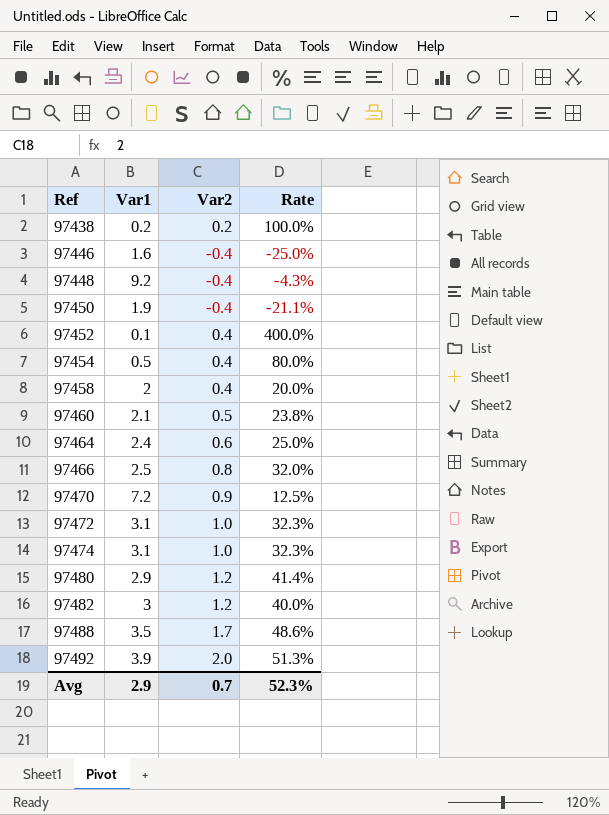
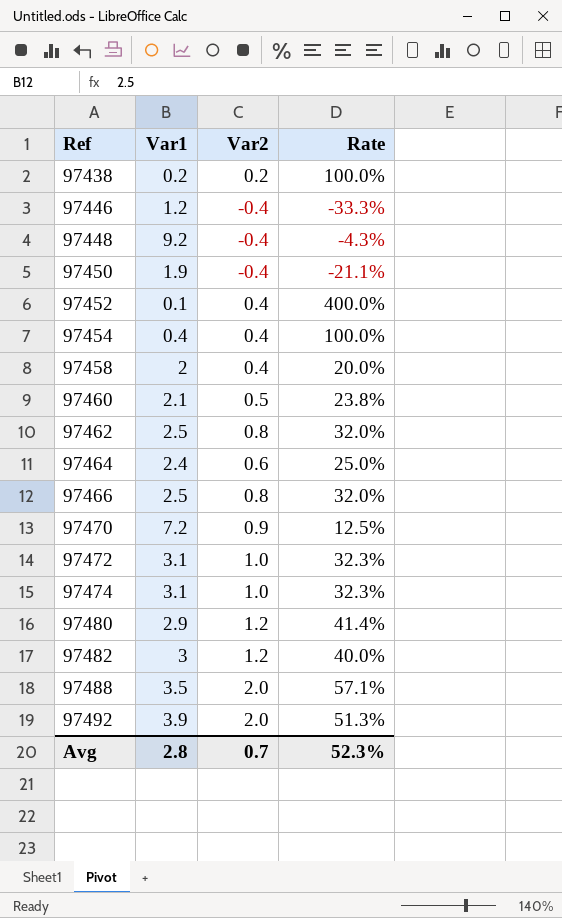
97446 | Var1: 1.6 -> 1.2
97446 | Rate: -25.0% -> -33.3%
97454 | Var1: 0.5 -> 0.4
97454 | Rate: 80.0% -> 100.0%
row 97462: none -> 2.5 | 0.8 | 32.0%
97488 | Var2: 1.7 -> 2.0
97488 | Rate: 48.6% -> 57.1%
Avg | Var1: 2.9 -> 2.8

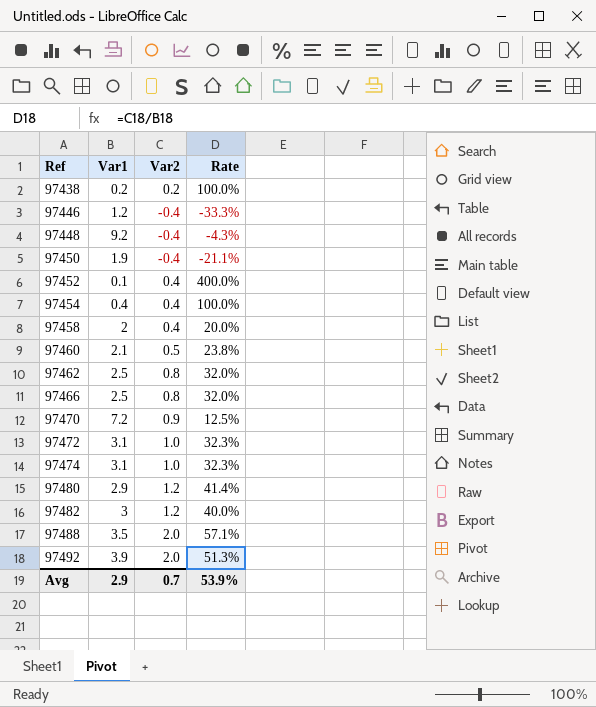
row 97464: 2.4 | 0.6 | 25.0% -> none
Avg | Var1: 2.8 -> 2.9
Avg | Rate: 52.3% -> 53.9%

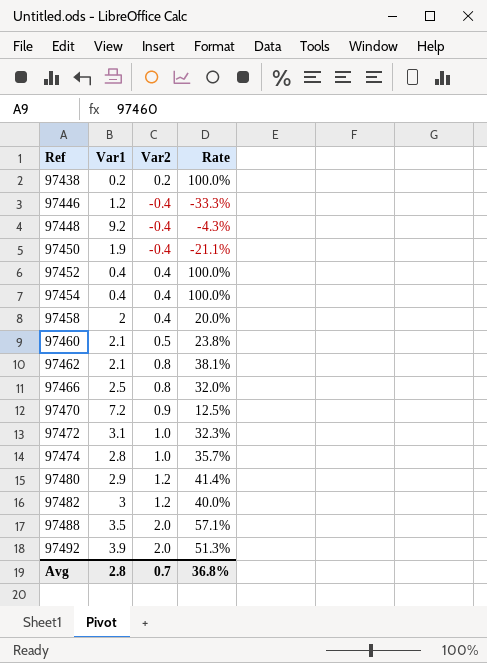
97452 | Var1: 0.1 -> 0.4
97452 | Rate: 400.0% -> 100.0%
97462 | Var1: 2.5 -> 2.1
97462 | Rate: 32.0% -> 38.1%
97474 | Var1: 3.1 -> 2.8
97474 | Rate: 32.3% -> 35.7%
Avg | Var1: 2.9 -> 2.8
Avg | Rate: 53.9% -> 36.8%

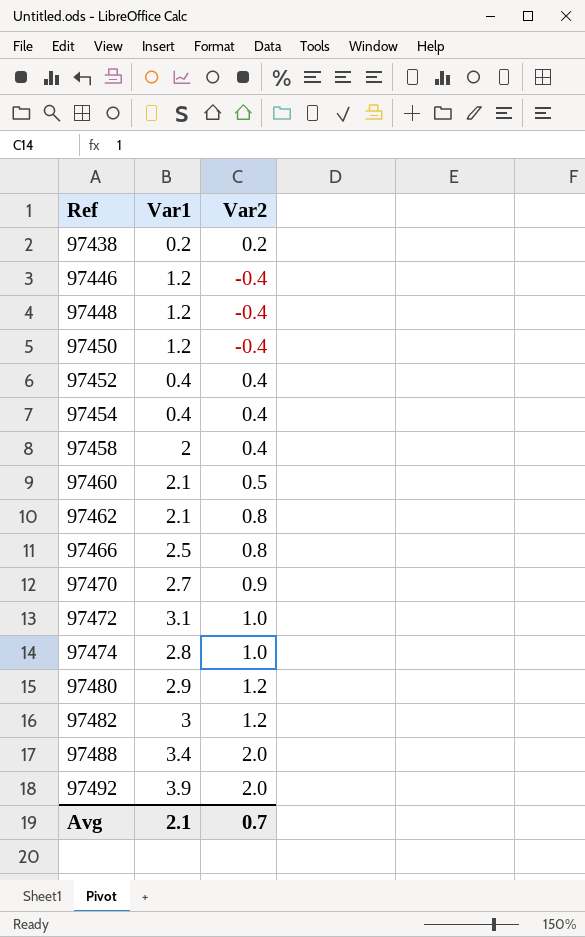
column Rate | formula: [Var2] / [Var1] -> none
97448 | Var1: 9.2 -> 1.2
97450 | Var1: 1.9 -> 1.2
97470 | Var1: 7.2 -> 2.7
97488 | Var1: 3.5 -> 3.4
Avg | Var1: 2.8 -> 2.1

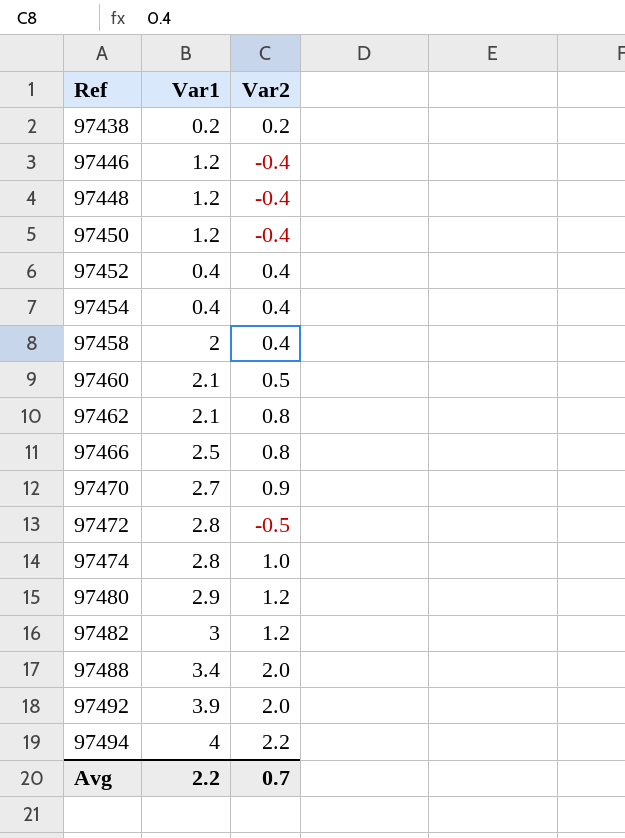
97472 | Var1: 3.1 -> 2.8
97472 | Var2: 1.0 -> -0.5
row 97494: none -> 4 | 2.2
Avg | Var1: 2.1 -> 2.2

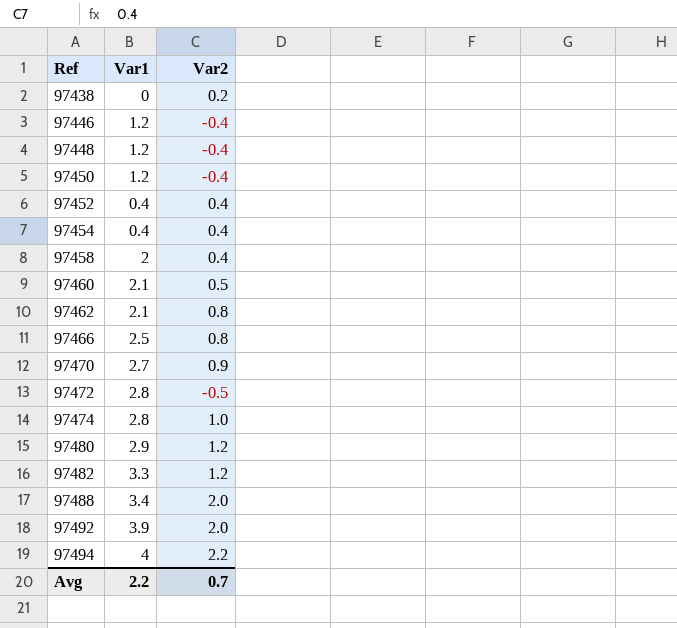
97438 | Var1: 0.2 -> 0
97482 | Var1: 3 -> 3.3

